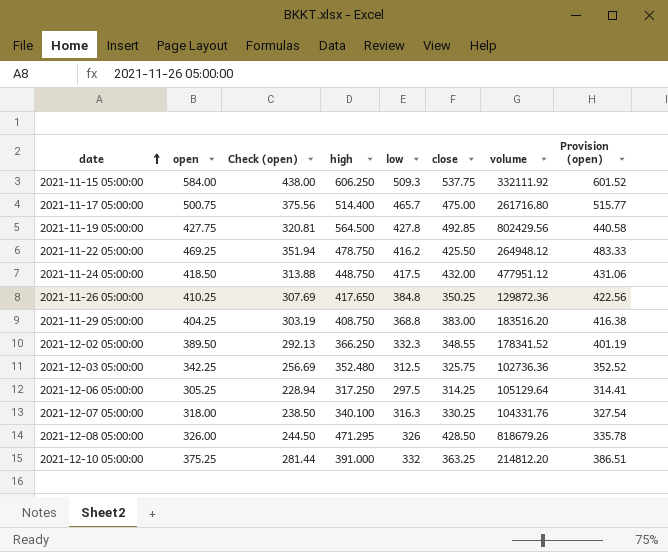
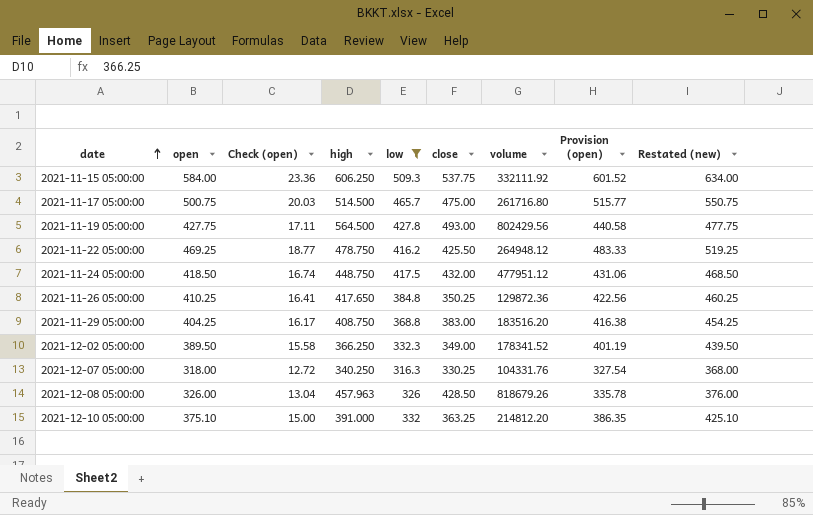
filter: none -> low >= 316.3
column Check (open) | formula: [open] * 0.75 -> [open] * 0.04
column Restated (new) | formula: none -> [open] + 50
2021-11-17 05:00:00 | high: 514.400 -> 514.500
2021-11-19 05:00:00 | close: 492.85 -> 493.00
2021-12-02 05:00:00 | close: 348.55 -> 349.00
2021-12-07 05:00:00 | high: 340.100 -> 340.250
2021-12-08 05:00:00 | high: 471.295 -> 457.963
2021-12-10 05:00:00 | open: 375.25 -> 375.10
2021-12-10 05:00:00 | Provision (open): 386.51 -> 386.35

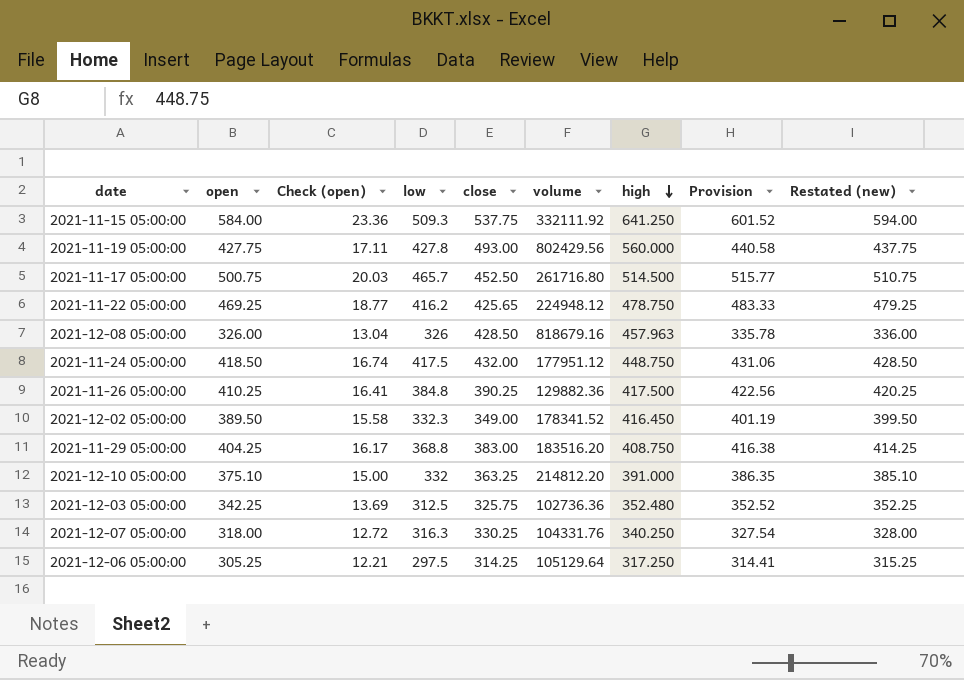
filter: low >= 316.3 -> none
row order: date ascending -> high descending
column high | position: 4 -> 7
column name: Provision (open) -> Provision
column Restated (new) | formula: [open] + 50 -> [open] + 10
2021-11-15 05:00:00 | high: 606.250 -> 641.250
2021-11-19 05:00:00 | high: 564.500 -> 560.000
2021-11-17 05:00:00 | close: 475.00 -> 452.50
2021-11-22 05:00:00 | close: 425.50 -> 425.65
2021-11-22 05:00:00 | volume: 264948.12 -> 224948.12
2021-12-08 05:00:00 | volume: 818679.26 -> 818679.16
2021-11-24 05:00:00 | volume: 477951.12 -> 177951.12
2021-11-26 05:00:00 | close: 350.25 -> 390.25
2021-11-26 05:00:00 | volume: 129872.36 -> 129882.36
2021-11-26 05:00:00 | high: 417.650 -> 417.500
2021-12-02 05:00:00 | high: 366.250 -> 416.450

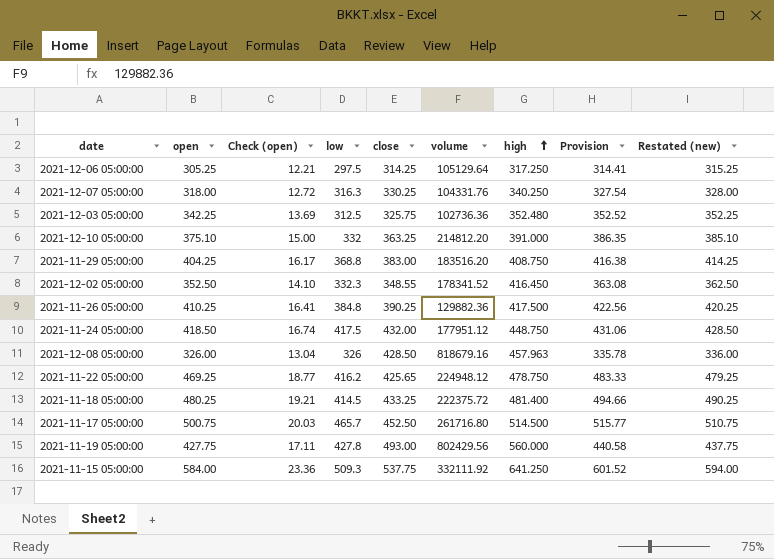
row order: high descending -> high ascending
2021-12-02 05:00:00 | open: 389.50 -> 352.50
2021-12-02 05:00:00 | Check (open): 15.58 -> 14.10
2021-12-02 05:00:00 | close: 349.00 -> 348.55
2021-12-02 05:00:00 | Provision: 401.19 -> 363.08
2021-12-02 05:00:00 | Restated (new): 399.50 -> 362.50
row 2021-11-18 05:00:00: none -> 480.25 | 19.21 | 414.5 | 433.25 | 222375.72 | 481.400 | 494.66 | 490.25

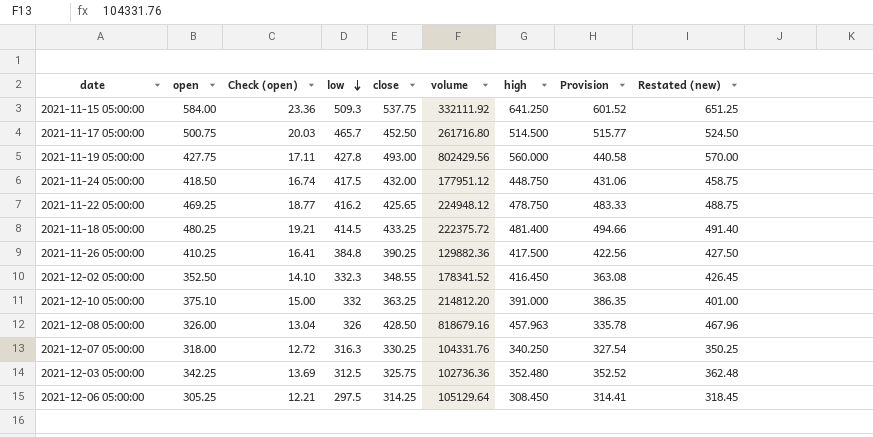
row order: high ascending -> low descending
column Restated (new) | formula: [open] + 10 -> [high] + 10
row 2021-11-29 05:00:00: 404.25 | 16.17 | 368.8 | 383.00 | 183516.20 | 408.750 | 416.38 | 414.25 -> none
2021-12-06 05:00:00 | high: 317.250 -> 308.450

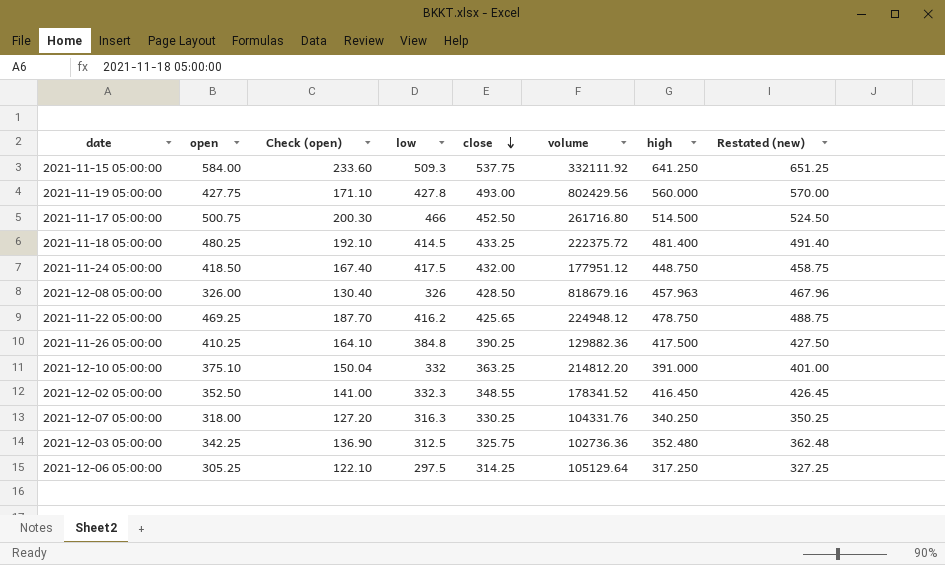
row order: low descending -> close descending
column Provision | formula: [open] * 1.03 -> none
column Check (open) | formula: [open] * 0.04 -> [open] * 0.4
2021-11-17 05:00:00 | low: 465.7 -> 466
2021-12-06 05:00:00 | high: 308.450 -> 317.250
2021-12-06 05:00:00 | Restated (new): 318.45 -> 327.25

